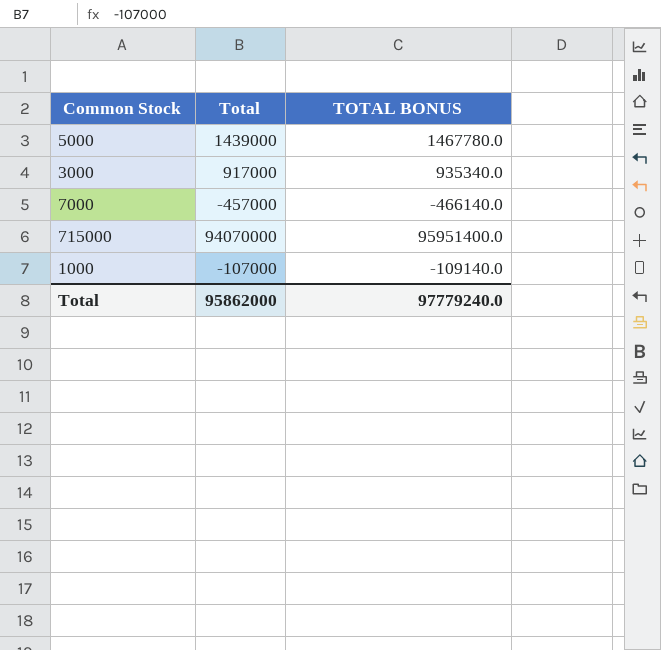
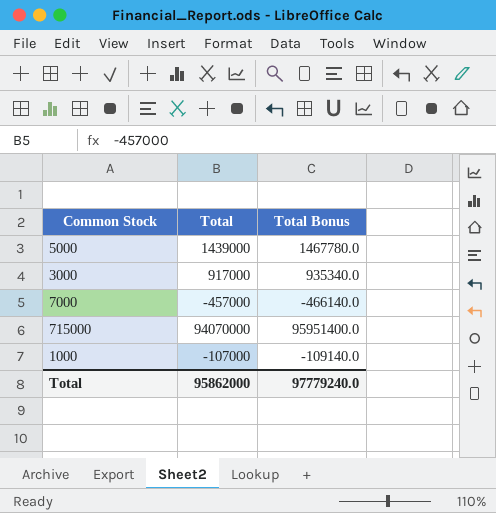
column name: TOTAL BONUS -> Total Bonus

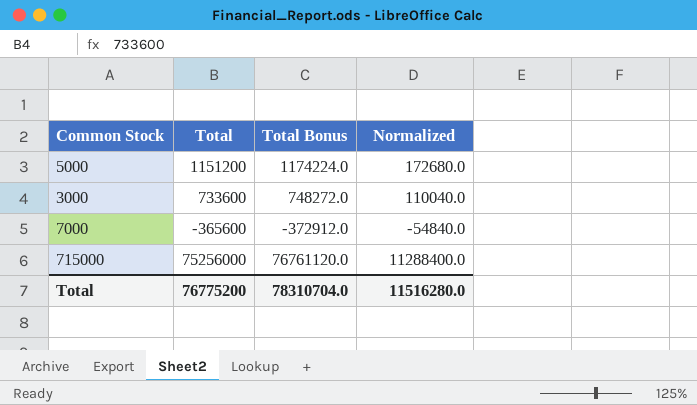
column Normalized | formula: none -> [Total] * 0.15
row 1000: -107000 | -109140.0 -> none
5000 | Total: 1439000 -> 1151200
5000 | Total Bonus: 1467780.0 -> 1174224.0
3000 | Total: 917000 -> 733600
3000 | Total Bonus: 935340.0 -> 748272.0
7000 | Total: -457000 -> -365600
7000 | Total Bonus: -466140.0 -> -372912.0
715000 | Total: 94070000 -> 75256000
715000 | Total Bonus: 95951400.0 -> 76761120.0
Total | Total: 95862000 -> 76775200
Total | Total Bonus: 97779240.0 -> 78310704.0

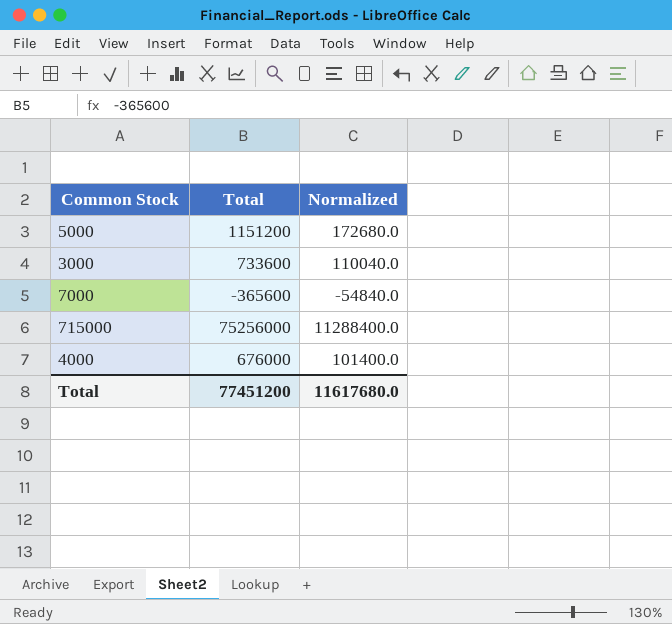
column Total Bonus | formula: [Total] * 1.02 -> none
row 4000: none -> 676000 | 101400.0
Total | Total: 76775200 -> 77451200
Total | Normalized: 11516280.0 -> 11617680.0

